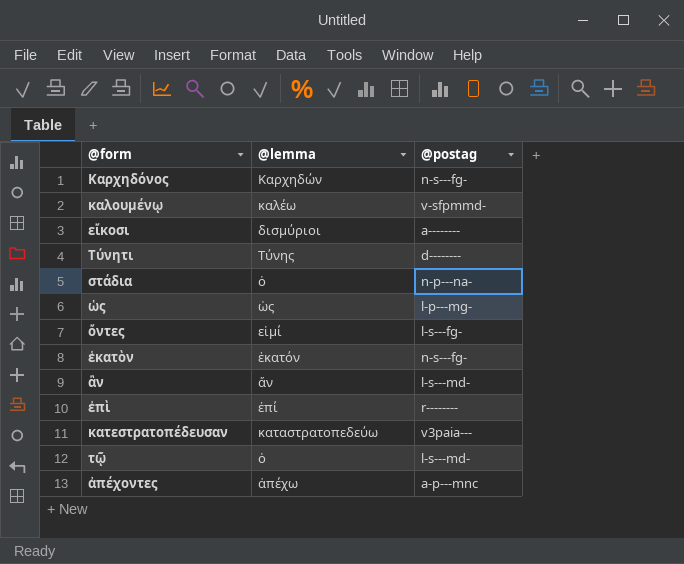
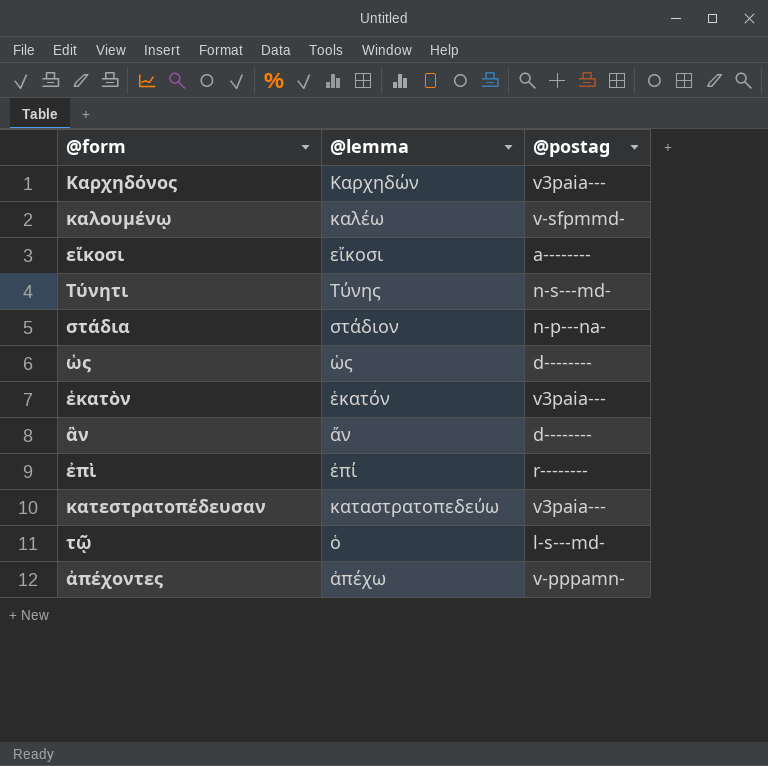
row ὄντες: εἰμί | l-s---fg- -> none
Καρχηδόνος | @postag: n-s---fg- -> v3paia---
εἴκοσι | @lemma: δισμύριοι -> εἴκοσι
Τύνητι | @postag: d-------- -> n-s---md-
στάδια | @lemma: ὁ -> στάδιον
ὡς | @postag: l-p---mg- -> d--------
ἑκατὸν | @postag: n-s---fg- -> v3paia---
ἂν | @postag: l-s---md- -> d--------
ἀπέχοντες | @postag: a-p---mnc -> v-pppamn-

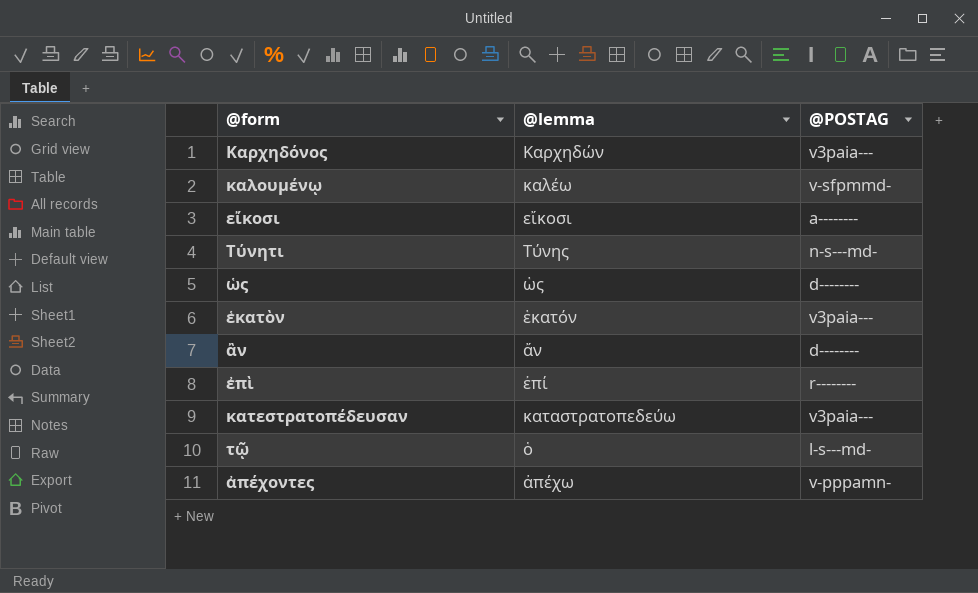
column name: @postag -> @POSTAG
row στάδια: στάδιον | n-p---na- -> none

